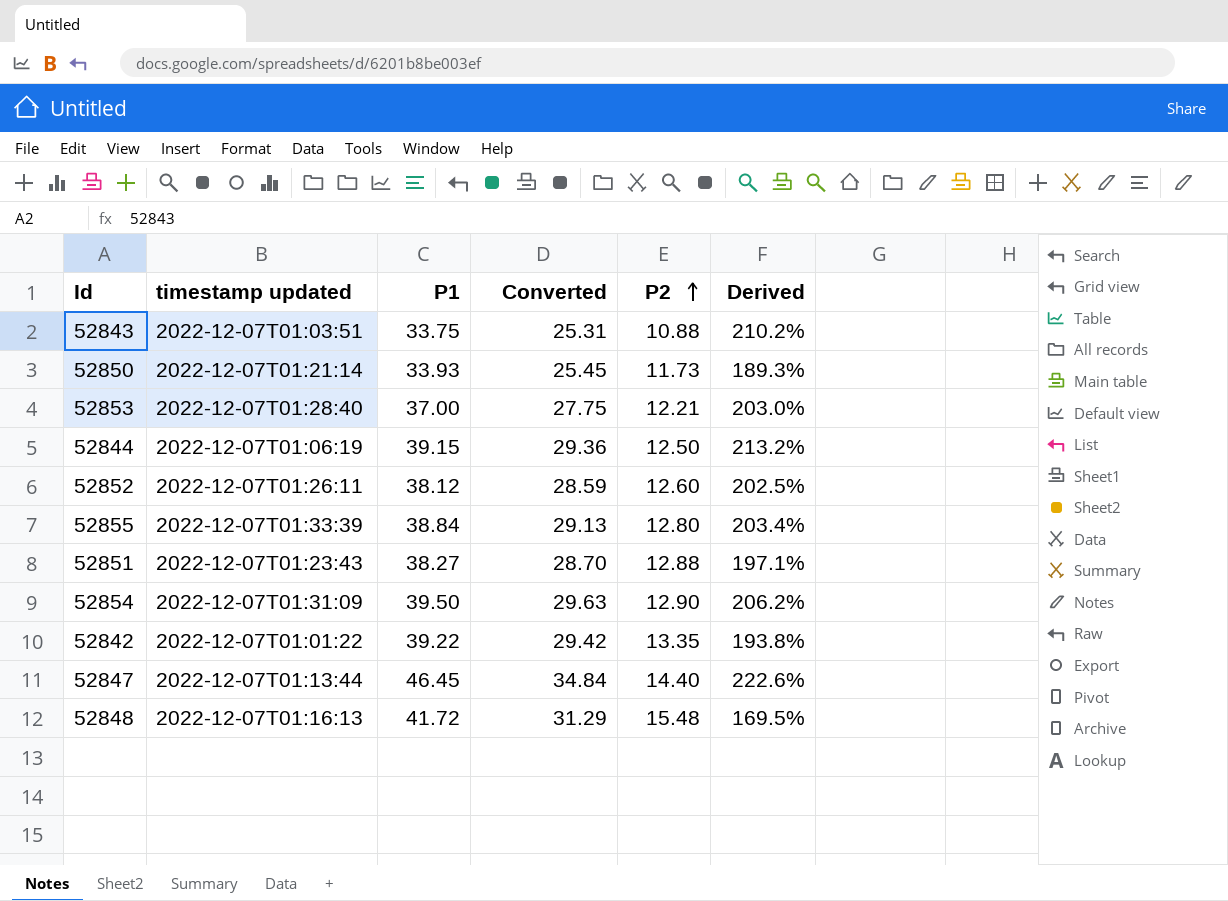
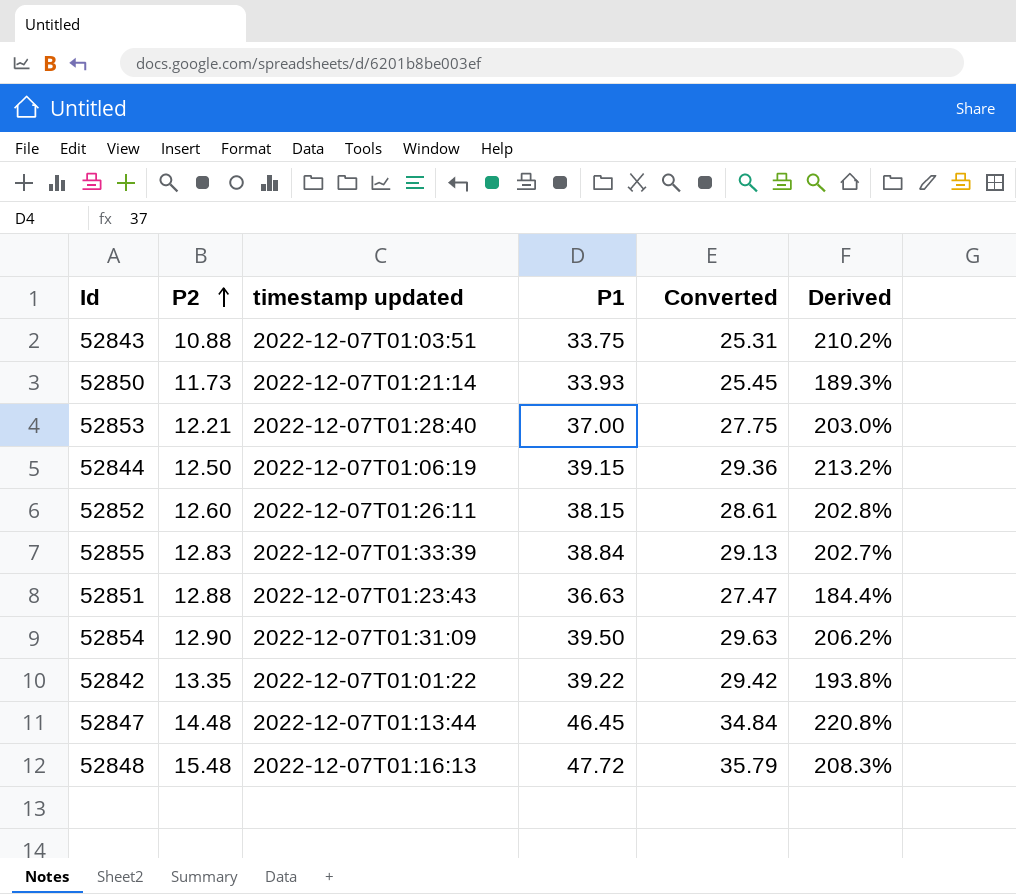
column P2 | position: 5 -> 2
52852 | P1: 38.12 -> 38.15
52852 | Converted: 28.59 -> 28.61
52852 | Derived: 202.5% -> 202.8%
52855 | P2: 12.80 -> 12.83
52855 | Derived: 203.4% -> 202.7%
52851 | P1: 38.27 -> 36.63
52851 | Converted: 28.70 -> 27.47
52851 | Derived: 197.1% -> 184.4%
52847 | P2: 14.40 -> 14.48
52847 | Derived: 222.6% -> 220.8%
52848 | P1: 41.72 -> 47.72
52848 | Converted: 31.29 -> 35.79
52848 | Derived: 169.5% -> 208.3%

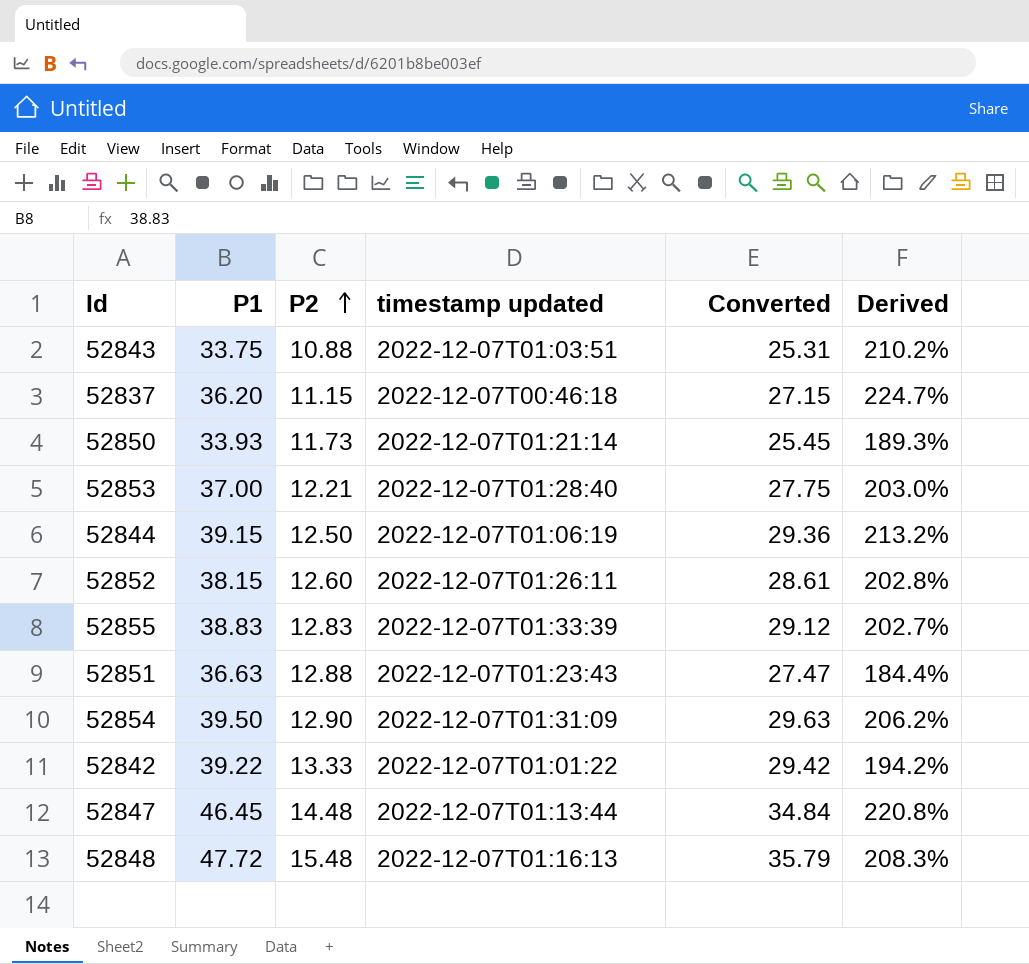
column P1 | position: 4 -> 2
row 52837: none -> 36.20 | 11.15 | 2022-12-07T00:46:18 | 27.15 | 224.7%
52855 | P1: 38.84 -> 38.83
52855 | Converted: 29.13 -> 29.12
52842 | P2: 13.35 -> 13.33
52842 | Derived: 193.8% -> 194.2%

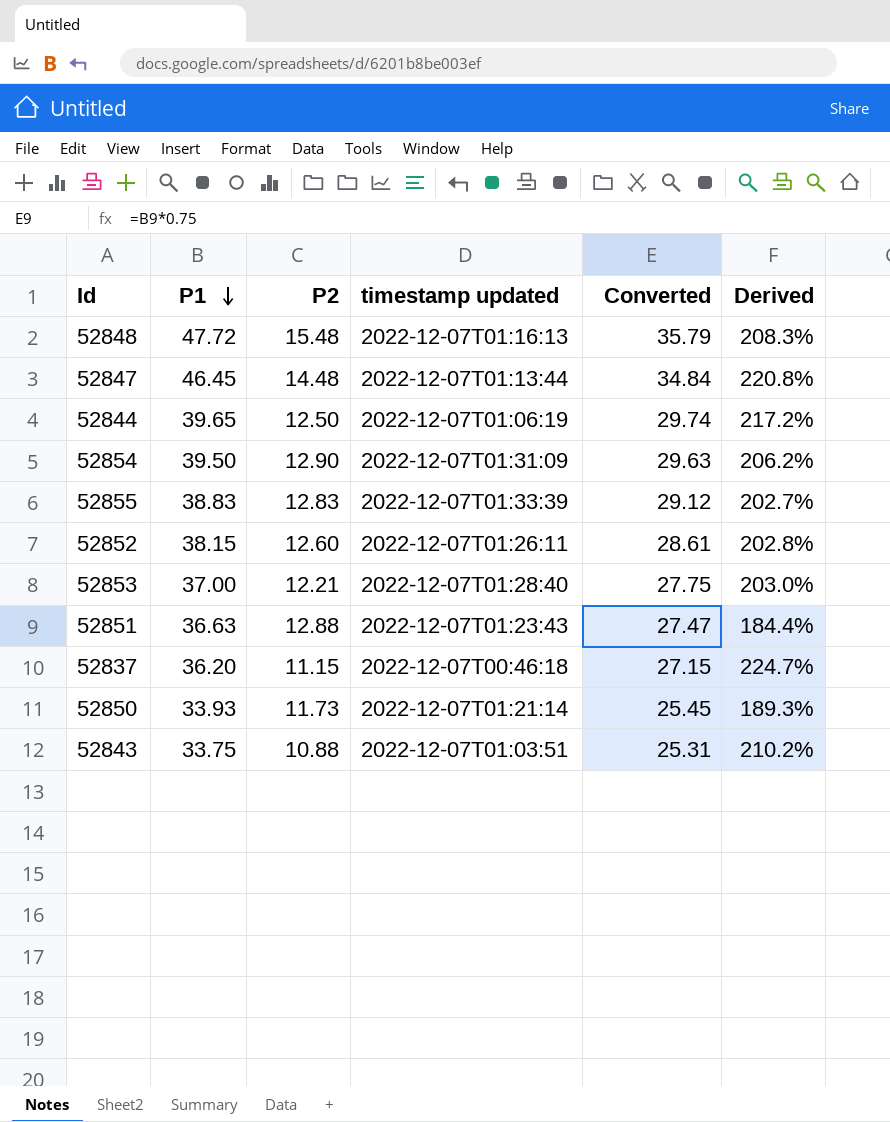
row order: P2 ascending -> P1 descending
row 52842: 39.22 | 13.33 | 2022-12-07T01:01:22 | 29.42 | 194.2% -> none
52844 | P1: 39.15 -> 39.65
52844 | Converted: 29.36 -> 29.74
52844 | Derived: 213.2% -> 217.2%

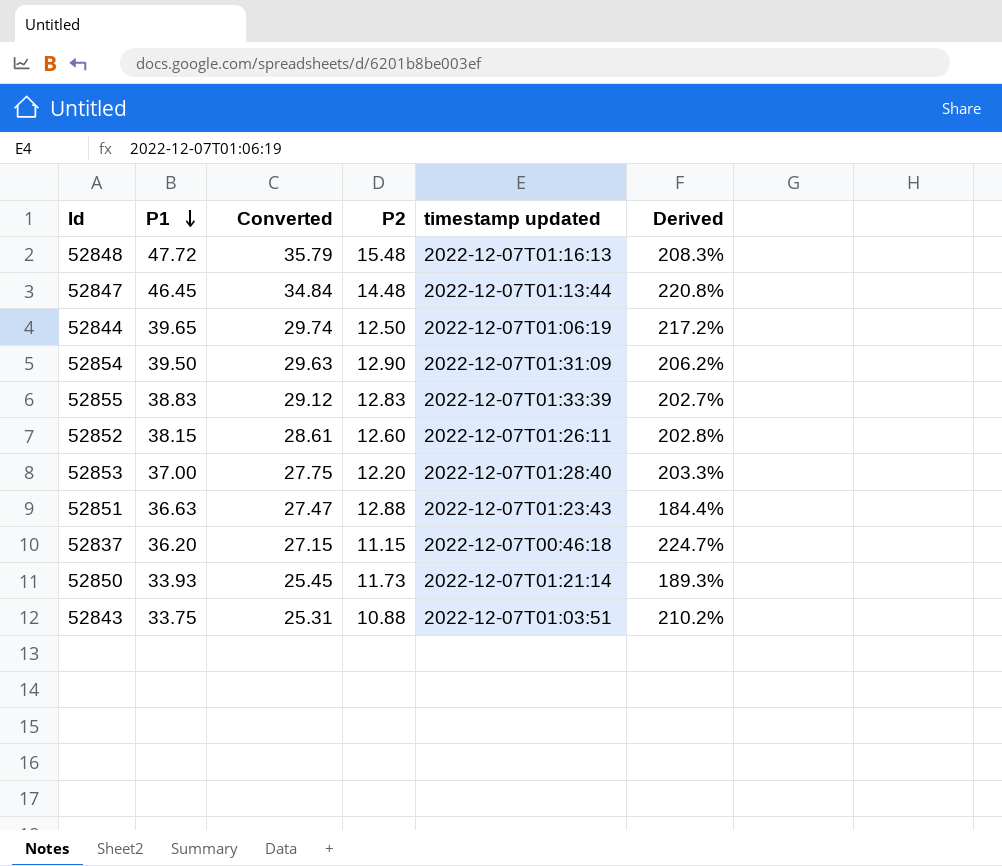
column Converted | position: 5 -> 3
52853 | P2: 12.21 -> 12.20
52853 | Derived: 203.0% -> 203.3%

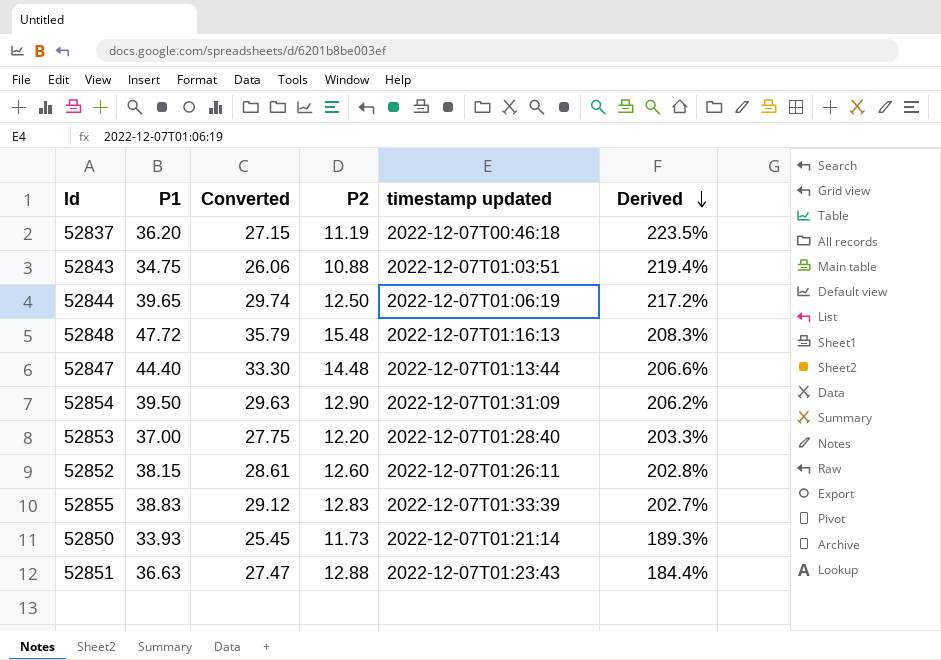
row order: P1 descending -> Derived descending
52837 | P2: 11.15 -> 11.19
52837 | Derived: 224.7% -> 223.5%
52843 | P1: 33.75 -> 34.75
52843 | Converted: 25.31 -> 26.06
52843 | Derived: 210.2% -> 219.4%
52847 | P1: 46.45 -> 44.40
52847 | Converted: 34.84 -> 33.30
52847 | Derived: 220.8% -> 206.6%

